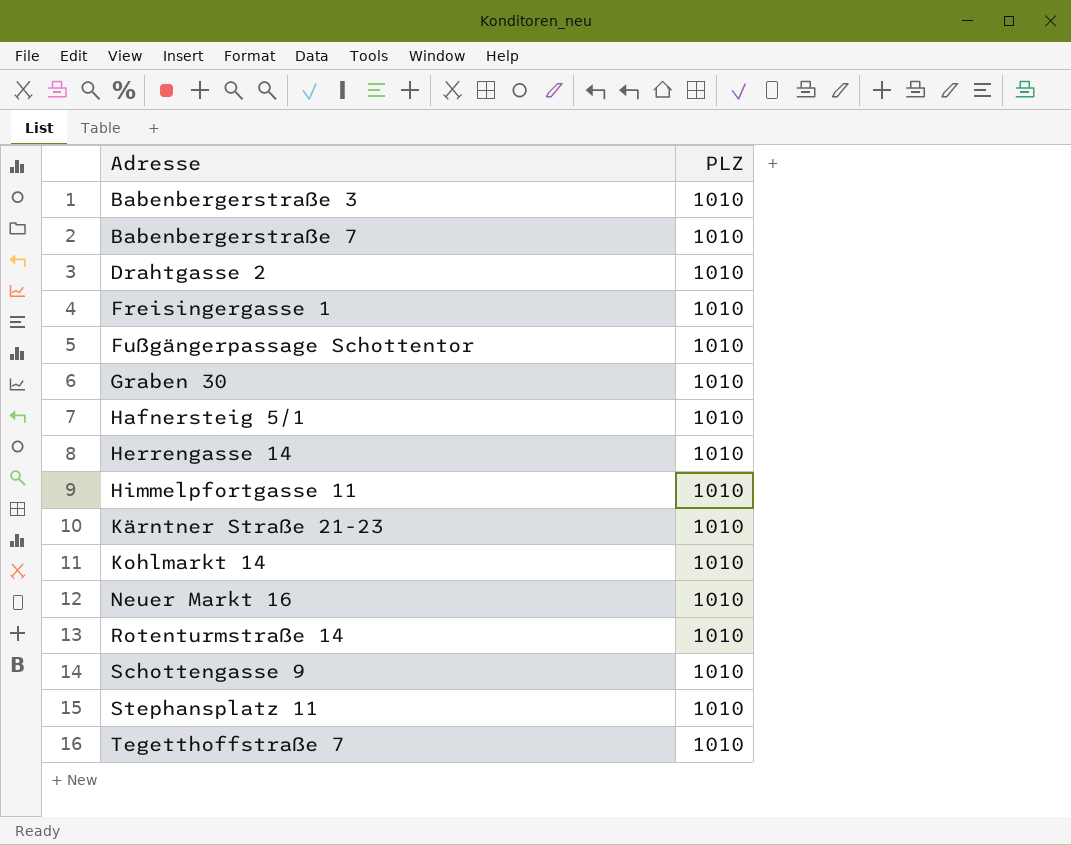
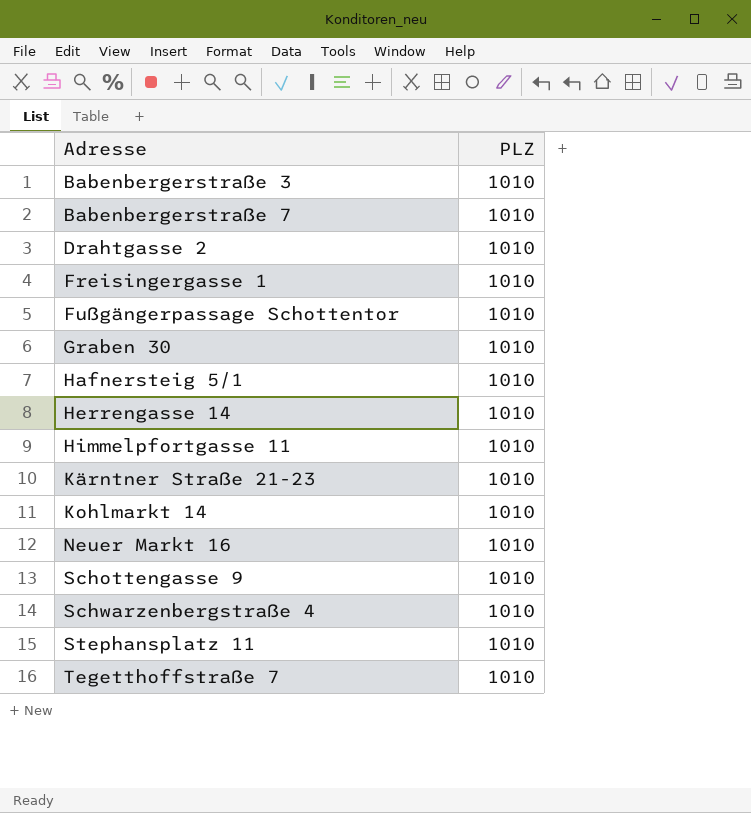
row Rotenturmstraße 14: 1010 -> none
row Schwarzenbergstraße 4: none -> 1010

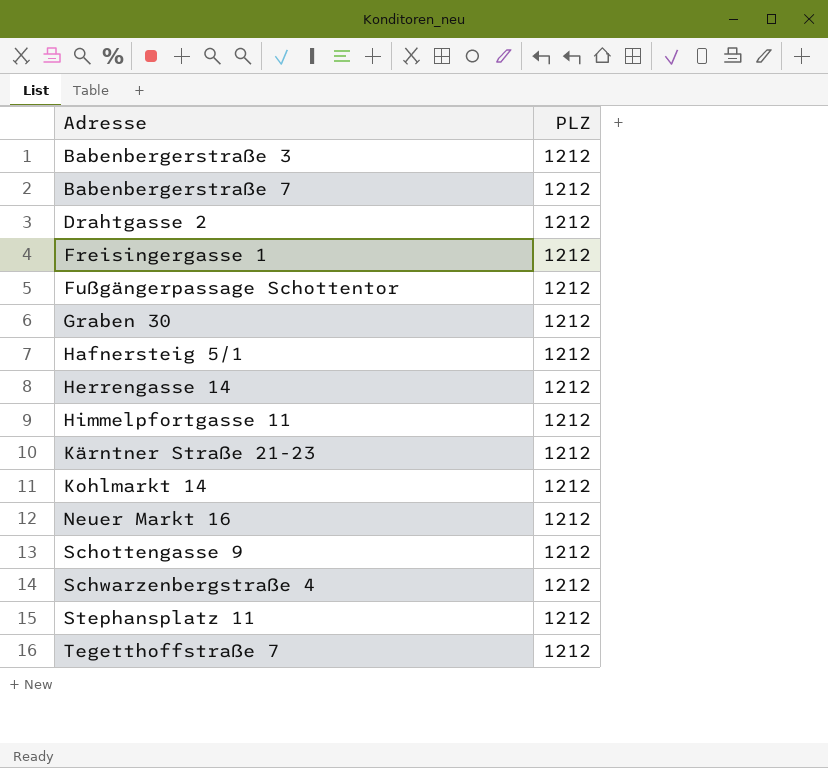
Babenbergerstraße 3 | PLZ: 1010 -> 1212
Babenbergerstraße 7 | PLZ: 1010 -> 1212
Drahtgasse 2 | PLZ: 1010 -> 1212
Freisingergasse 1 | PLZ: 1010 -> 1212
Fußgängerpassage Schottentor | PLZ: 1010 -> 1212
Graben 30 | PLZ: 1010 -> 1212
Hafnersteig 5/1 | PLZ: 1010 -> 1212
Herrengasse 14 | PLZ: 1010 -> 1212
Himmelpfortgasse 11 | PLZ: 1010 -> 1212
Kärntner Straße 21-23 | PLZ: 1010 -> 1212
Kohlmarkt 14 | PLZ: 1010 -> 1212
Neuer Markt 16 | PLZ: 1010 -> 1212
Schottengasse 9 | PLZ: 1010 -> 1212
Schwarzenbergstraße 4 | PLZ: 1010 -> 1212
Stephansplatz 11 | PLZ: 1010 -> 1212
Tegetthoffstraße 7 | PLZ: 1010 -> 1212

